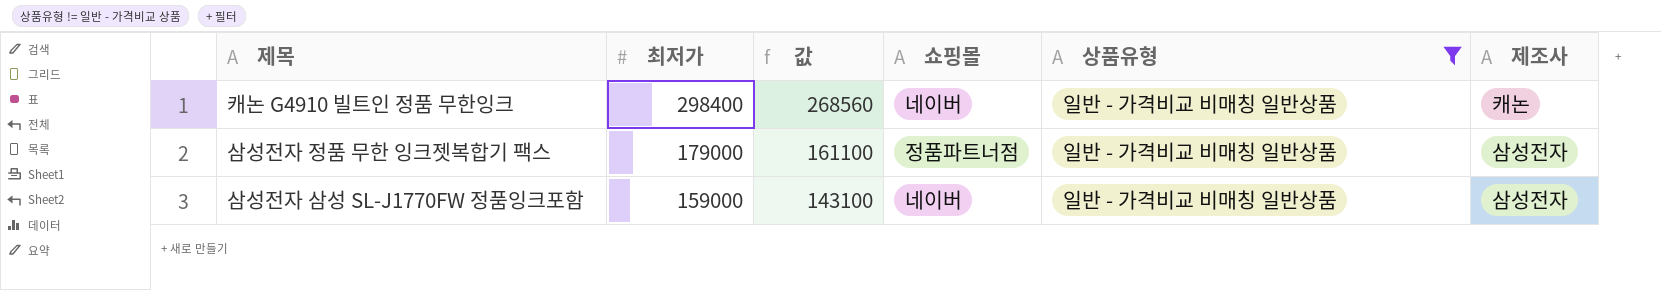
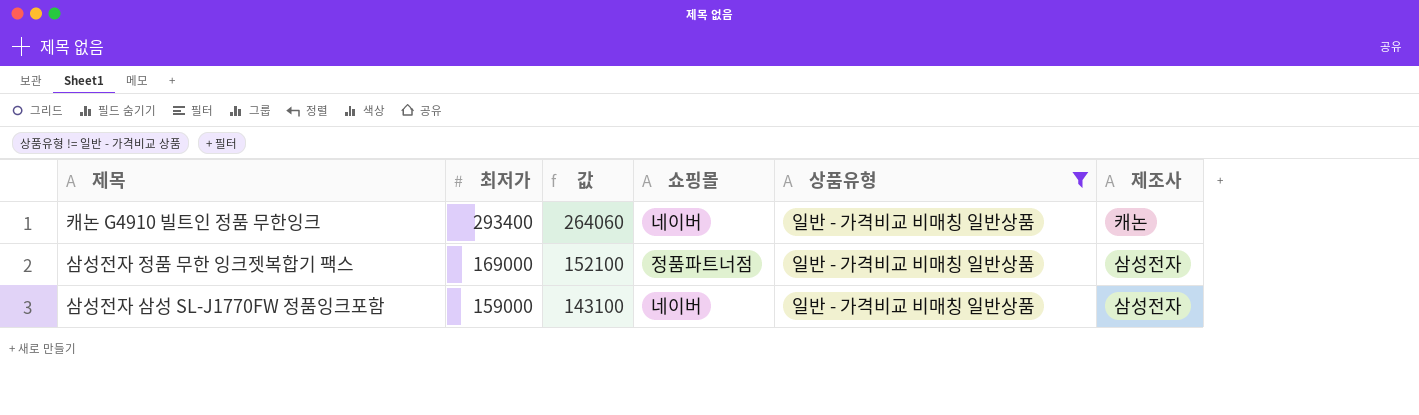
캐논 G4910 빌트인 정품 무한잉크 | 최저가: 298400 -> 293400
캐논 G4910 빌트인 정품 무한잉크 | 값: 268560 -> 264060
삼성전자 정품 무한 잉크젯복합기 팩스 | 최저가: 179000 -> 169000
삼성전자 정품 무한 잉크젯복합기 팩스 | 값: 161100 -> 152100

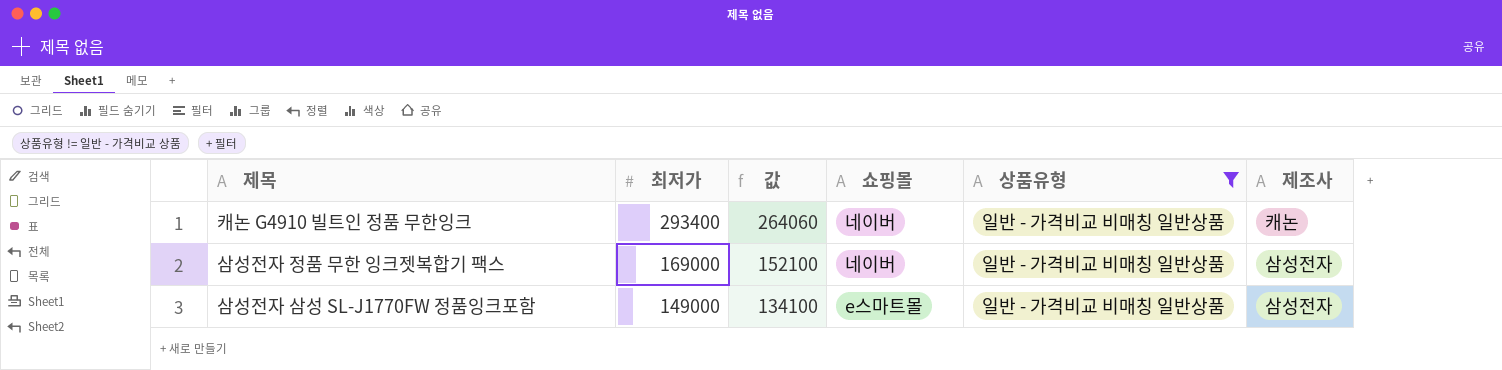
삼성전자 정품 무한 잉크젯복합기 팩스 | 쇼핑몰: 정품파트너점 -> 네이버
삼성전자 삼성 SL-J1770FW 정품잉크포함 | 최저가: 159000 -> 149000
삼성전자 삼성 SL-J1770FW 정품잉크포함 | 값: 143100 -> 134100
삼성전자 삼성 SL-J1770FW 정품잉크포함 | 쇼핑몰: 네이버 -> e스마트몰

